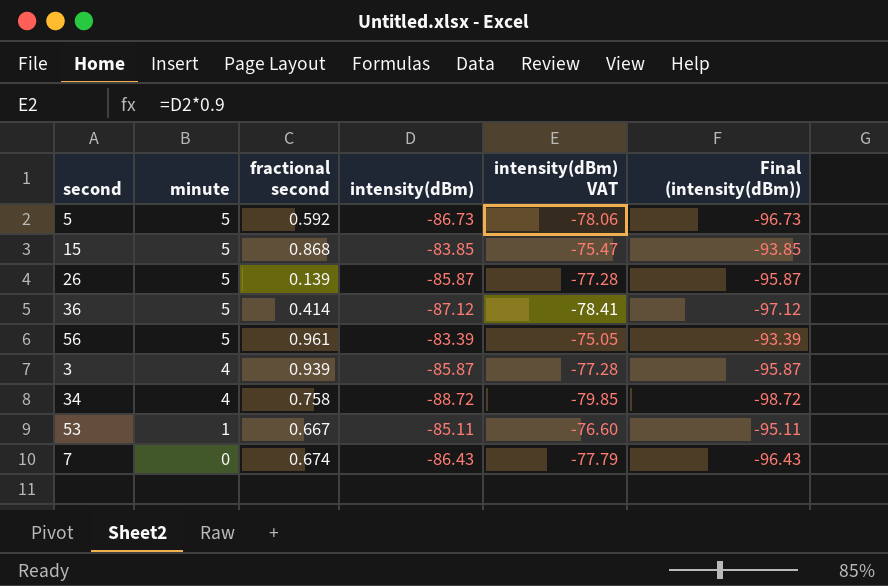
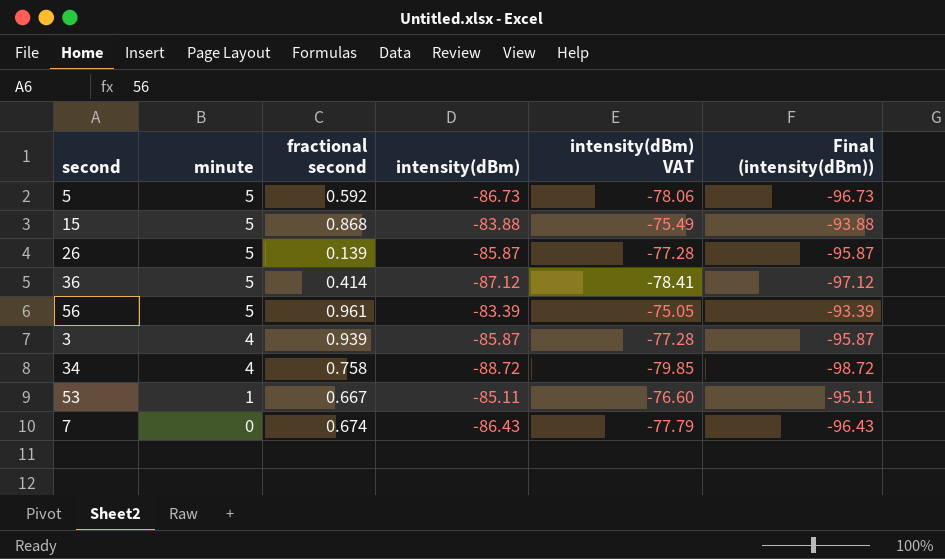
15 | intensity(dBm): -83.85 -> -83.88
15 | intensity(dBm) VAT: -75.47 -> -75.49
15 | Final (intensity(dBm)): -93.85 -> -93.88

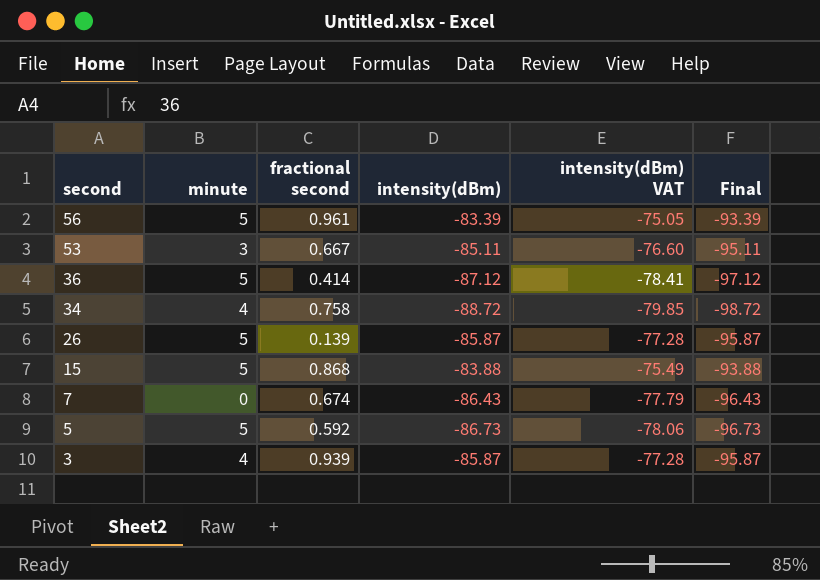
row order: minute descending -> second descending
column name: Final (intensity(dBm)) -> Final
53 | minute: 1 -> 3

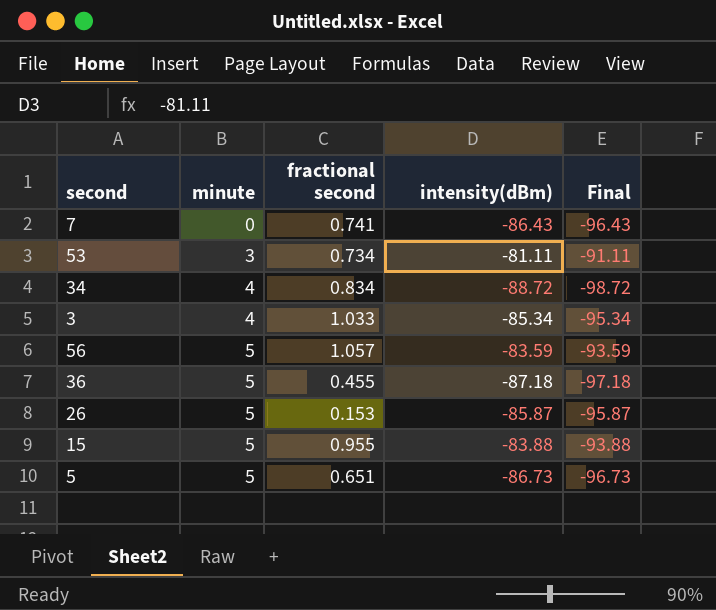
row order: second descending -> minute ascending
column intensity(dBm) VAT | formula: [intensity(dBm)] * 0.9 -> none
7 | fractional second: 0.674 -> 0.741
53 | fractional second: 0.667 -> 0.734
53 | intensity(dBm): -85.11 -> -81.11
53 | Final: -95.11 -> -91.11
34 | fractional second: 0.758 -> 0.834
3 | fractional second: 0.939 -> 1.033
3 | intensity(dBm): -85.87 -> -85.34
3 | Final: -95.87 -> -95.34
56 | fractional second: 0.961 -> 1.057
56 | intensity(dBm): -83.39 -> -83.59
56 | Final: -93.39 -> -93.59
36 | fractional second: 0.414 -> 0.455
36 | intensity(dBm): -87.12 -> -87.18
36 | Final: -97.12 -> -97.18
26 | fractional second: 0.139 -> 0.153
15 | fractional second: 0.868 -> 0.955
5 | fractional second: 0.592 -> 0.651

